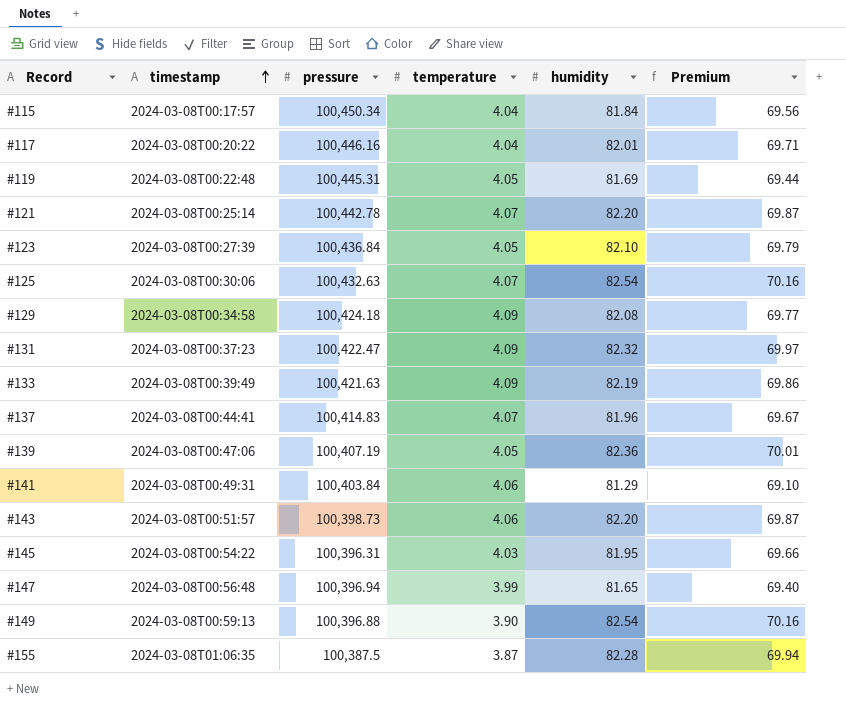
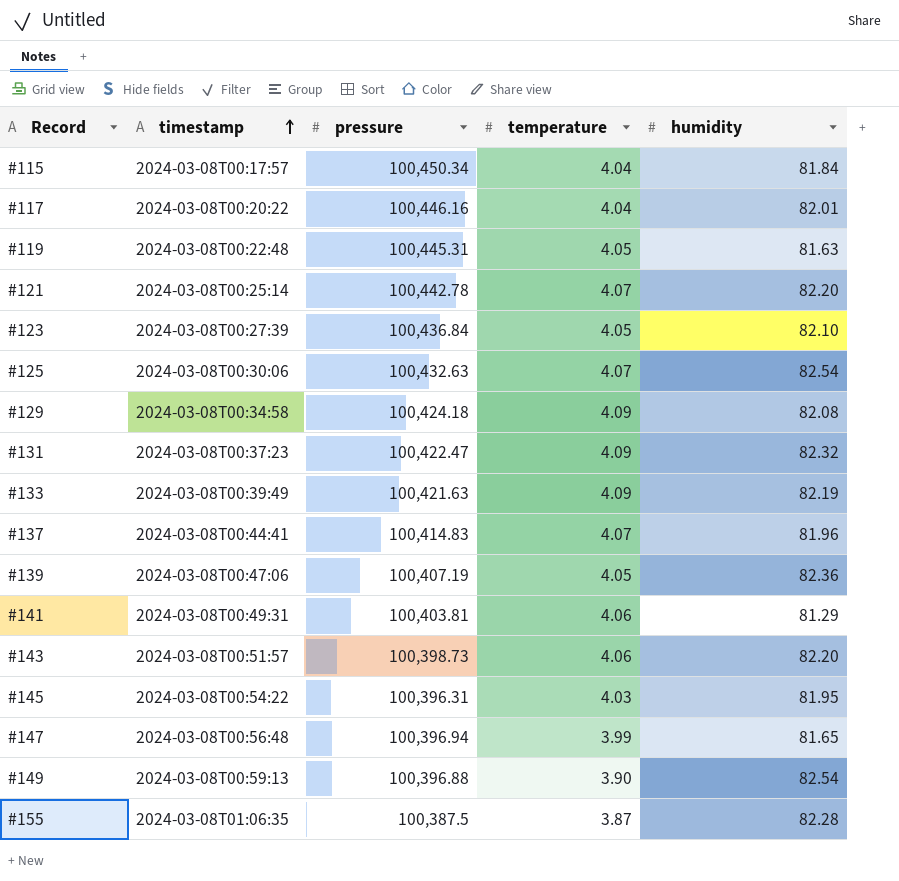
column Premium | formula: [humidity] * 0.85 -> none
#119 | humidity: 81.69 -> 81.63
#141 | pressure: 100,403.84 -> 100,403.81

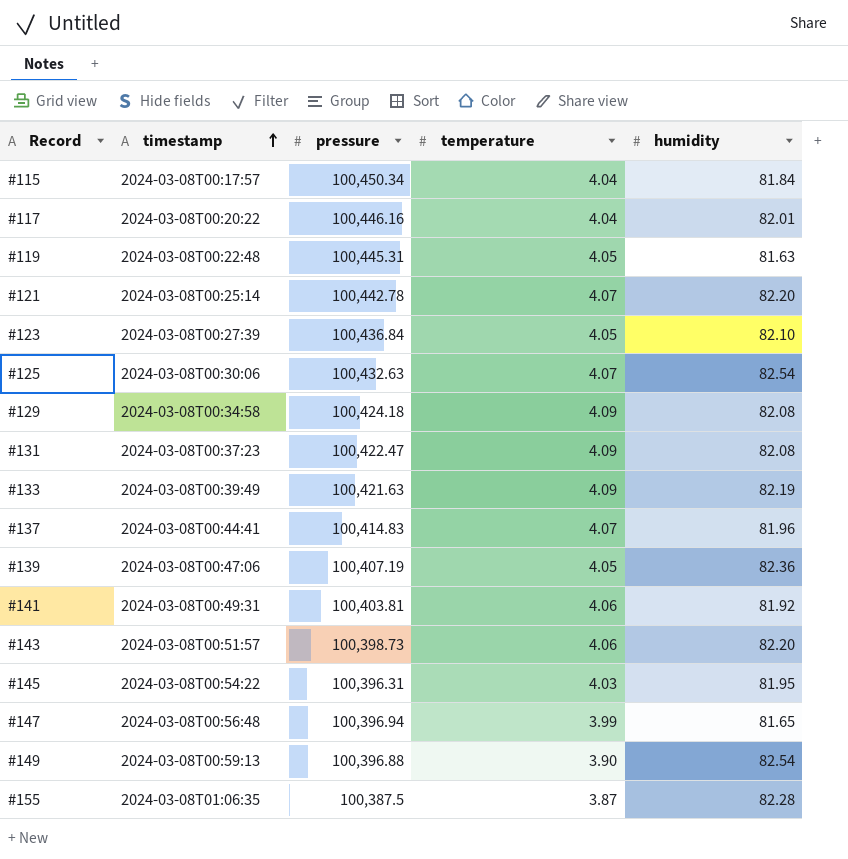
#131 | humidity: 82.32 -> 82.08
#141 | humidity: 81.29 -> 81.92

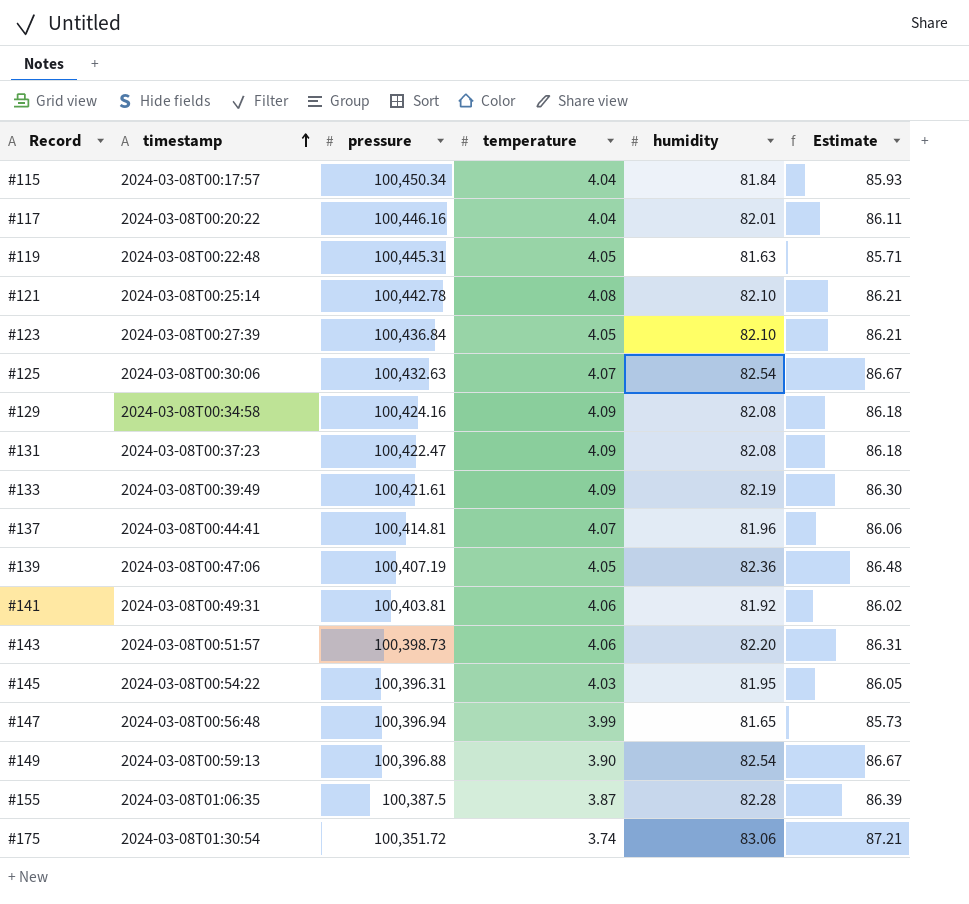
column Estimate | formula: none -> [humidity] * 1.05
#121 | temperature: 4.07 -> 4.08
#121 | humidity: 82.20 -> 82.10
#129 | pressure: 100,424.18 -> 100,424.16
#133 | pressure: 100,421.63 -> 100,421.61
#137 | pressure: 100,414.83 -> 100,414.81
row #175: none -> 2024-03-08T01:30:54 | 100,351.72 | 3.74 | 83.06 | 87.21

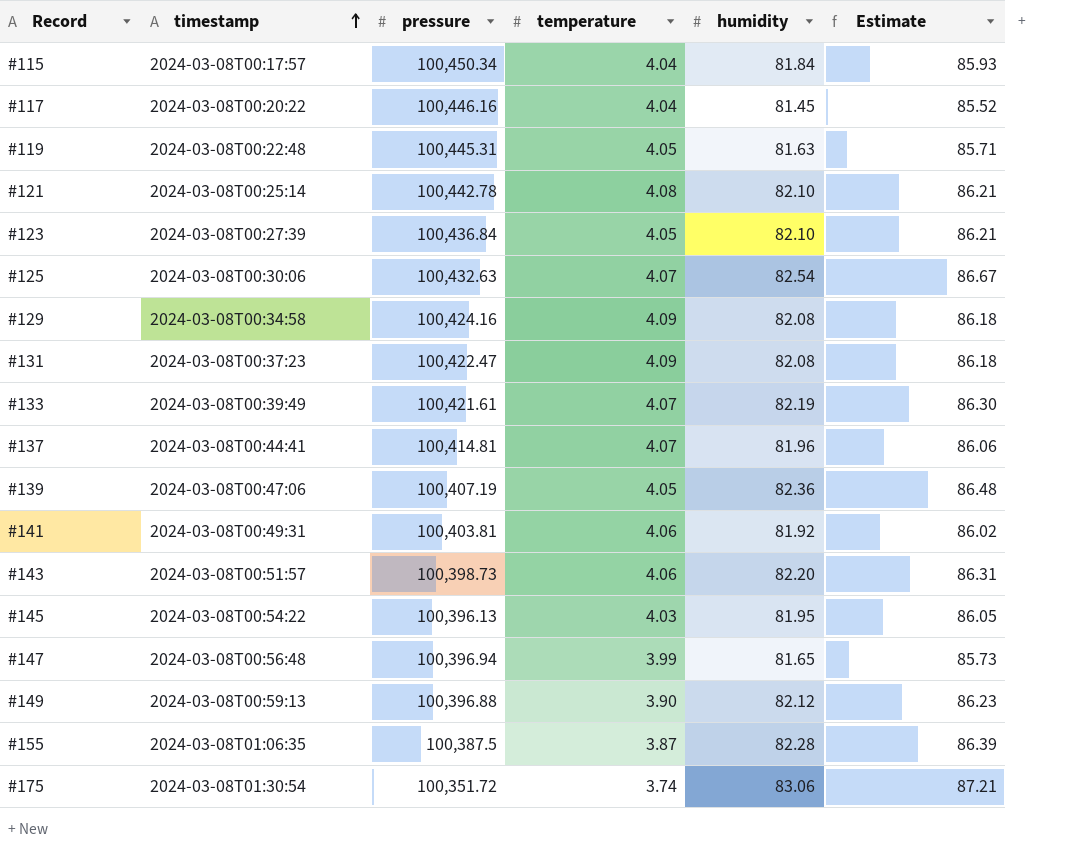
#117 | humidity: 82.01 -> 81.45
#117 | Estimate: 86.11 -> 85.52
#133 | temperature: 4.09 -> 4.07
#145 | pressure: 100,396.31 -> 100,396.13
#149 | humidity: 82.54 -> 82.12
#149 | Estimate: 86.67 -> 86.23

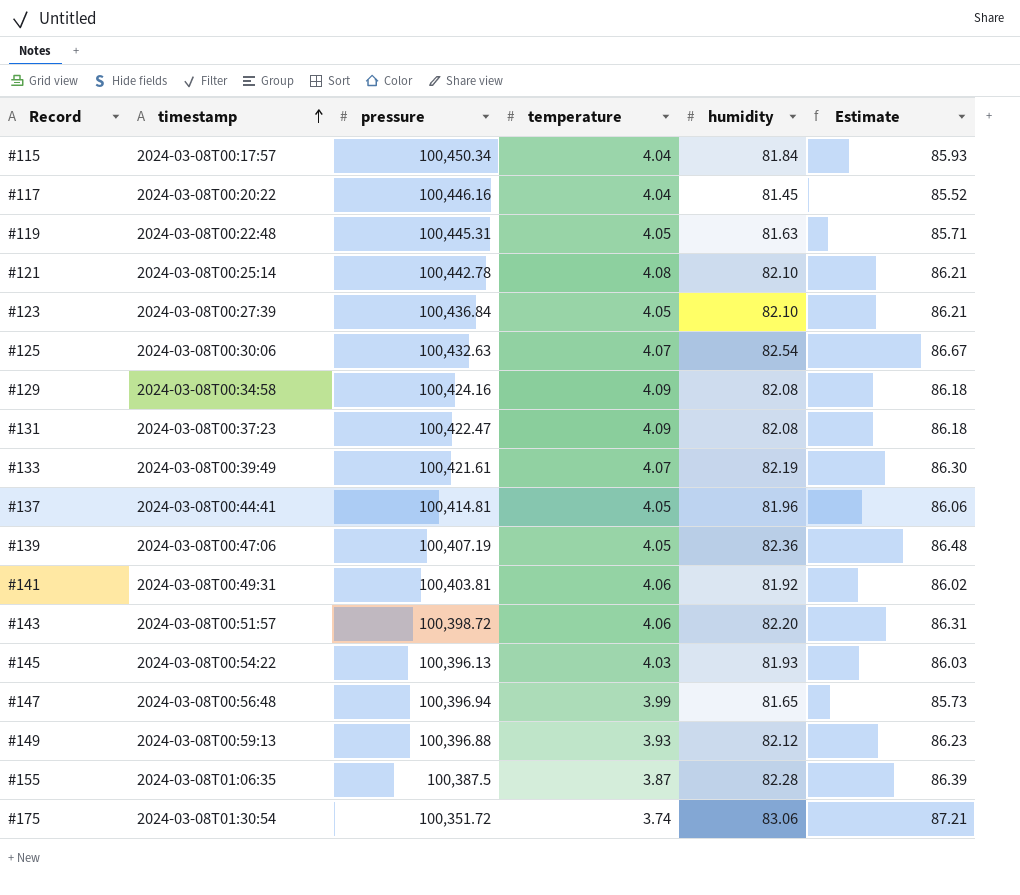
#137 | temperature: 4.07 -> 4.05
#143 | pressure: 100,398.73 -> 100,398.72
#145 | humidity: 81.95 -> 81.93
#145 | Estimate: 86.05 -> 86.03
#149 | temperature: 3.90 -> 3.93

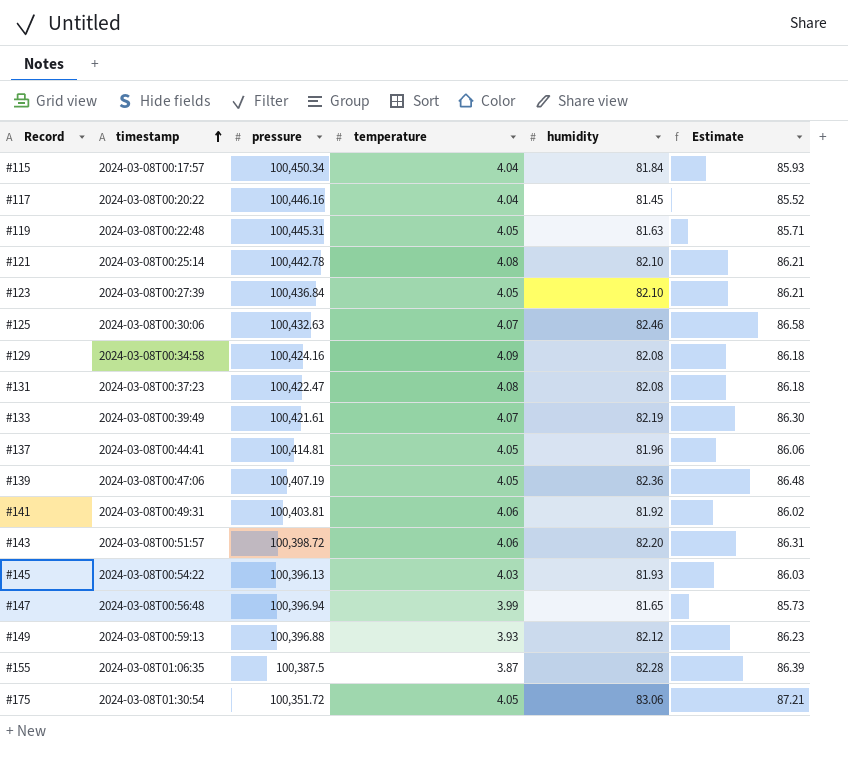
#125 | humidity: 82.54 -> 82.46
#125 | Estimate: 86.67 -> 86.58
#131 | temperature: 4.09 -> 4.08
#175 | temperature: 3.74 -> 4.05

